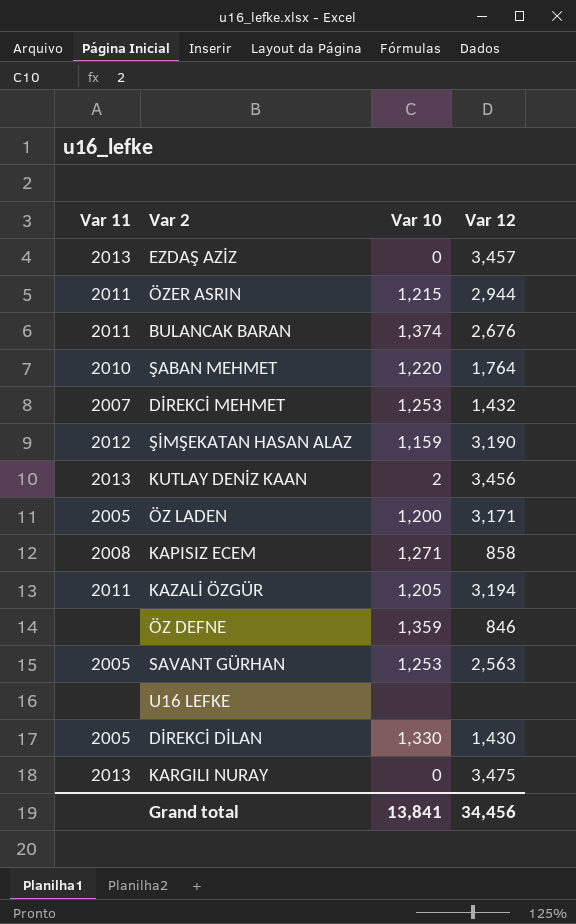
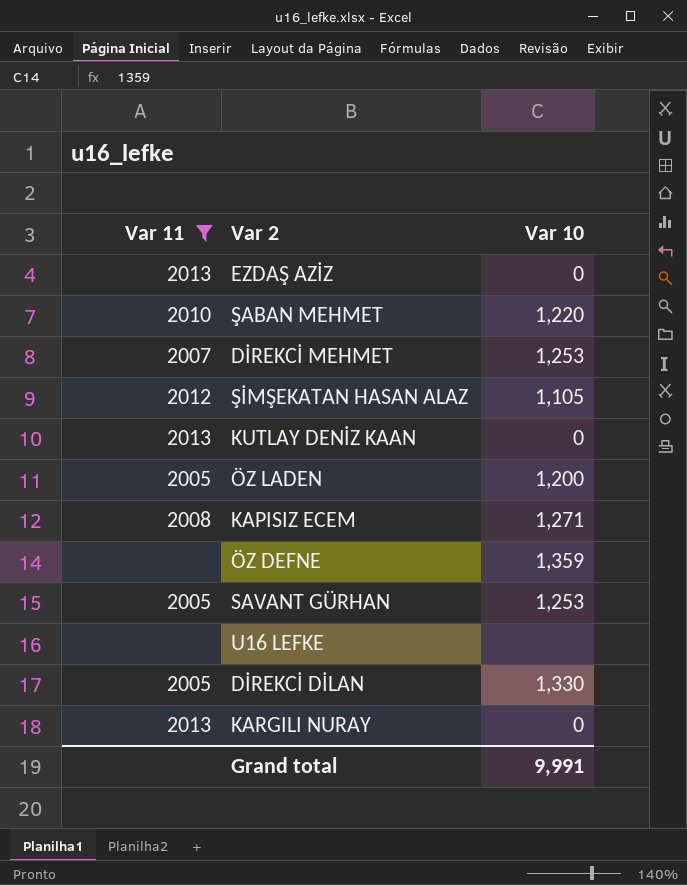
filter: none -> Var 11 != 2011
column Var 12 | position: 4 -> none
ŞİMŞEKATAN HASAN ALAZ | Var 10: 1,159 -> 1,105
KUTLAY DENİZ KAAN | Var 10: 2 -> 0
Grand total | Var 10: 13,841 -> 9,991

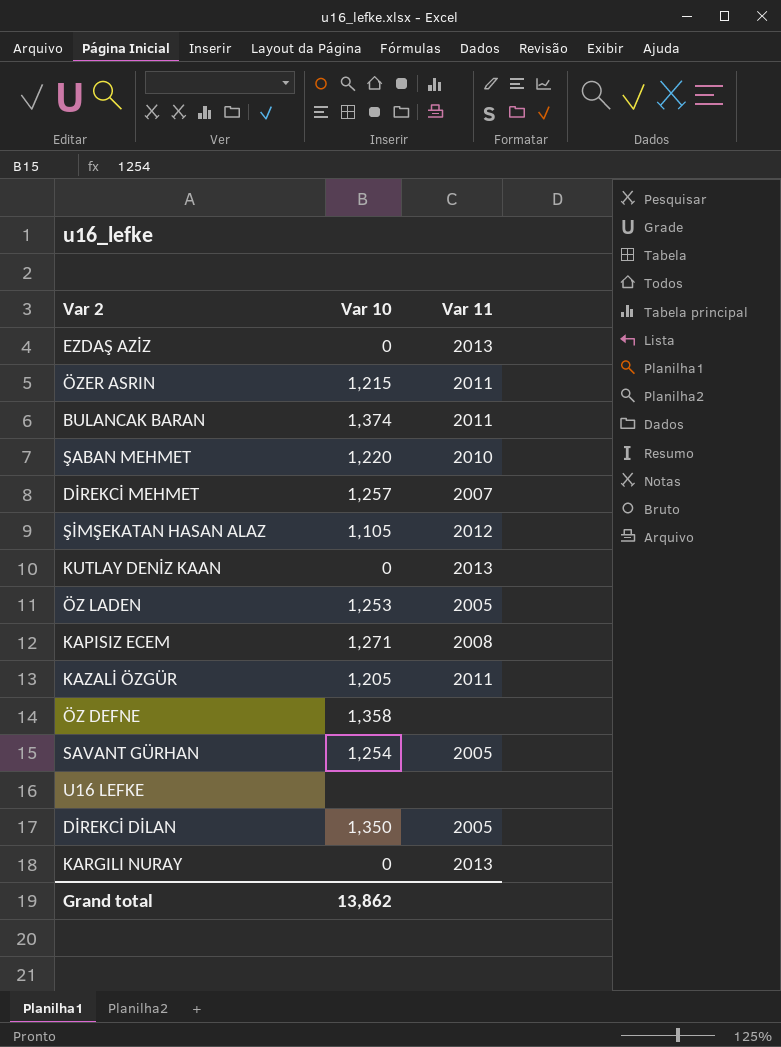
filter: Var 11 != 2011 -> none
column Var 11 | position: 1 -> 3
DİREKCİ MEHMET | Var 10: 1,253 -> 1,257
ÖZ LADEN | Var 10: 1,200 -> 1,253
ÖZ DEFNE | Var 10: 1,359 -> 1,358
SAVANT GÜRHAN | Var 10: 1,253 -> 1,254
DİREKCİ DİLAN | Var 10: 1,330 -> 1,350
Grand total | Var 10: 9,991 -> 13,862

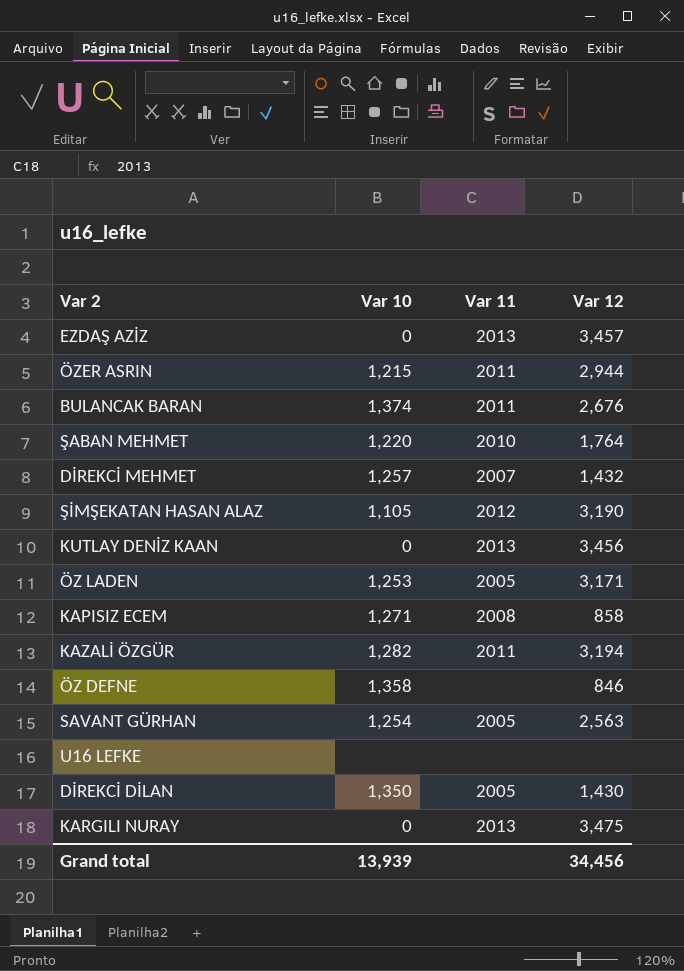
column Var 12 | position: none -> 4
KAZALİ ÖZGÜR | Var 10: 1,205 -> 1,282
Grand total | Var 10: 13,862 -> 13,939

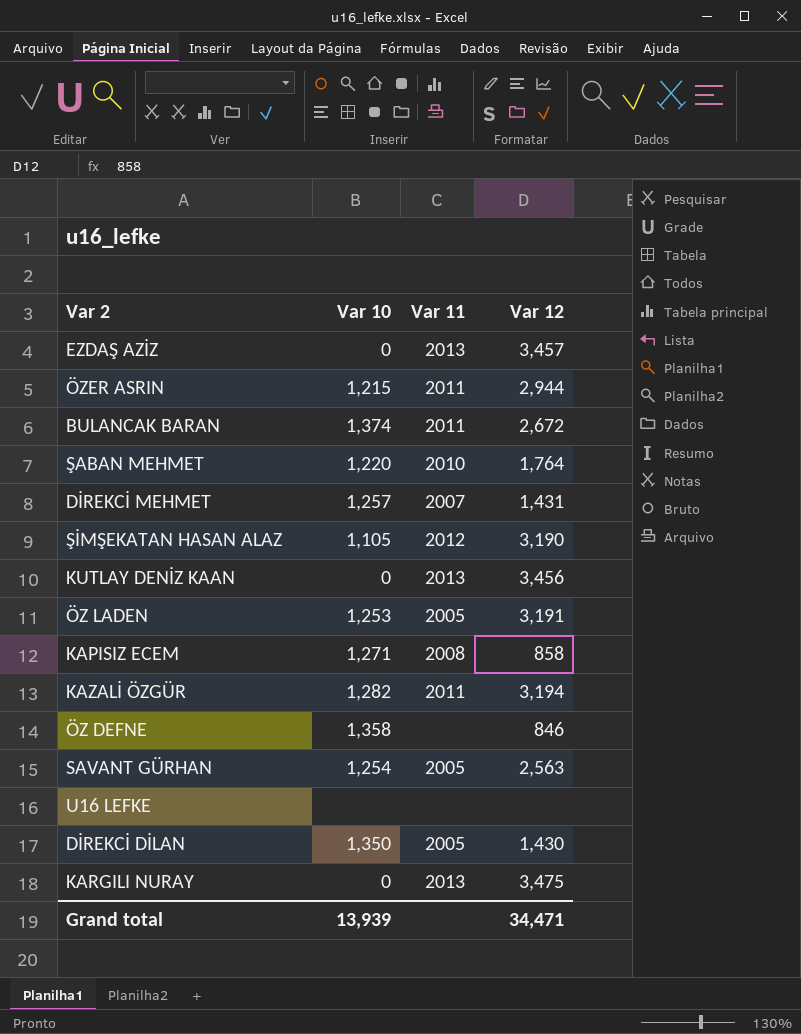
BULANCAK BARAN | Var 12: 2,676 -> 2,672
DİREKCİ MEHMET | Var 12: 1,432 -> 1,431
ÖZ LADEN | Var 12: 3,171 -> 3,191
Grand total | Var 12: 34,456 -> 34,471

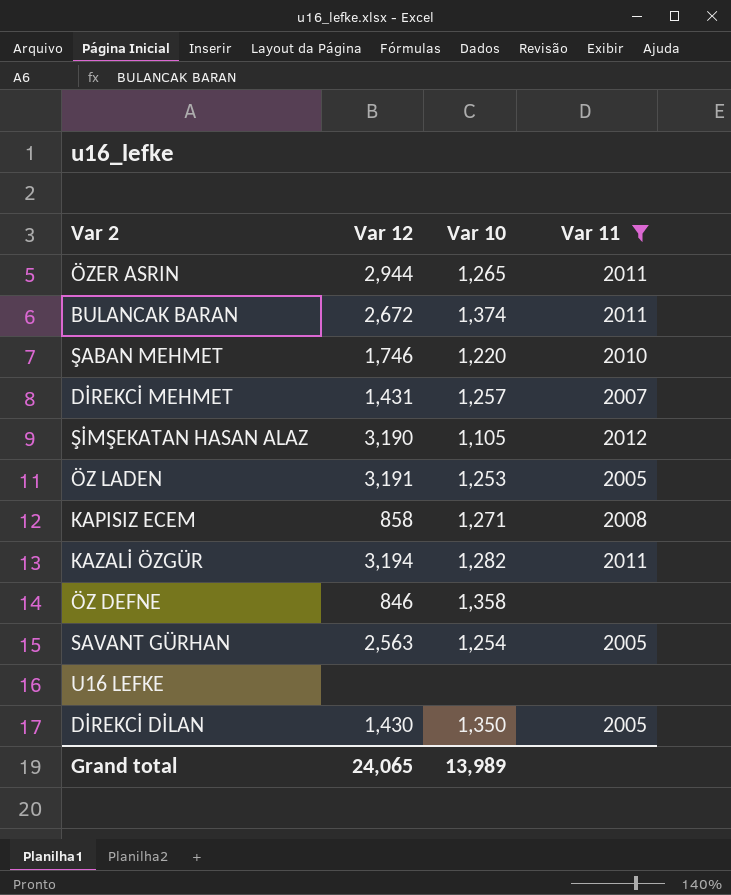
filter: none -> Var 11 != 2013
column Var 12 | position: 4 -> 2
ÖZER ASRIN | Var 10: 1,215 -> 1,265
ŞABAN MEHMET | Var 12: 1,764 -> 1,746
Grand total | Var 12: 34,471 -> 24,065
Grand total | Var 10: 13,939 -> 13,989

